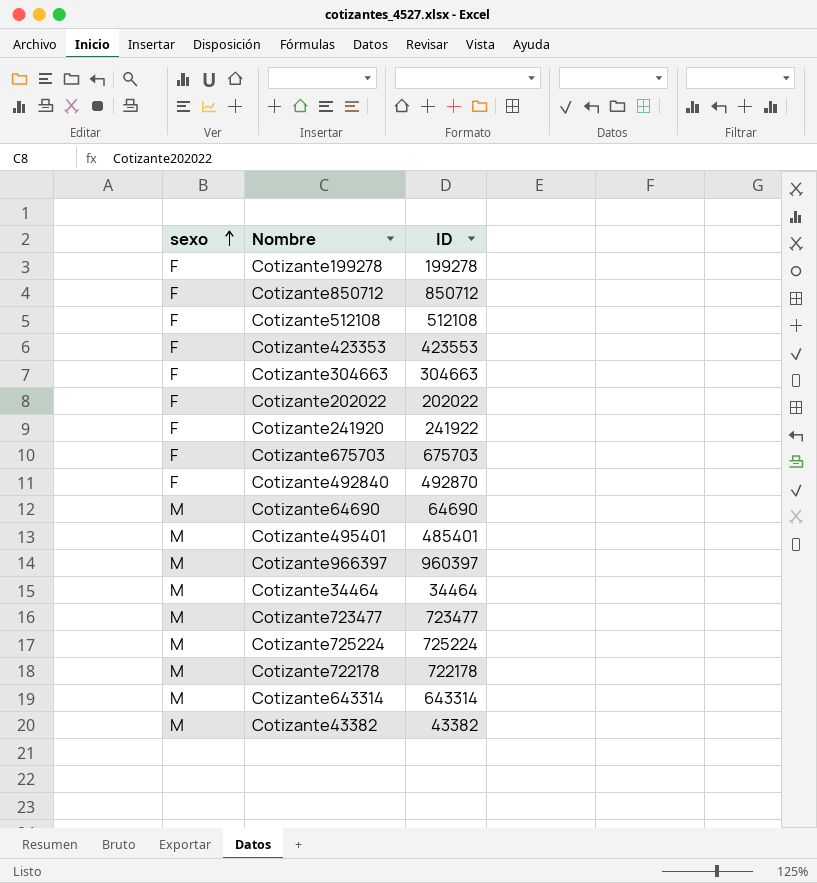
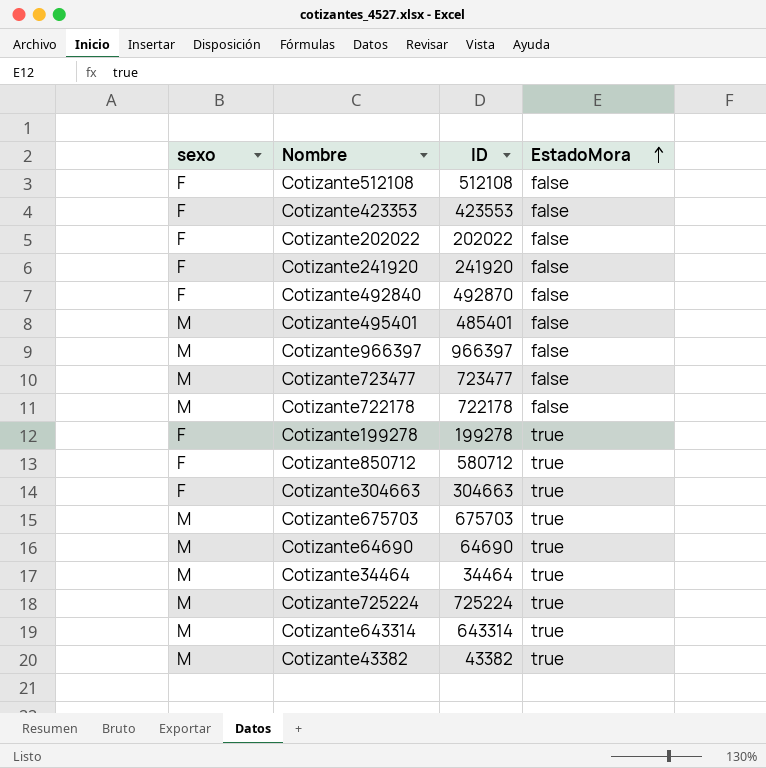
row order: sexo ascending -> EstadoMora ascending
column EstadoMora | position: none -> 4
Cotizante241920 | ID: 241922 -> 241920
Cotizante966397 | ID: 960397 -> 966397
Cotizante850712 | ID: 850712 -> 580712
Cotizante675703 | sexo: F -> M

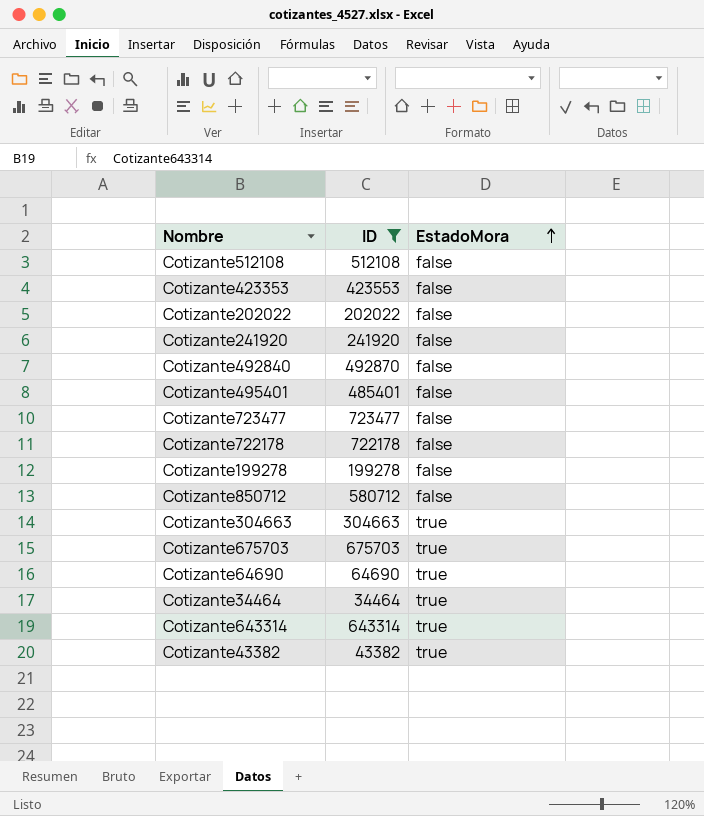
filter: none -> ID <= 723477
column sexo | position: 1 -> none
Cotizante199278 | EstadoMora: true -> false
Cotizante850712 | EstadoMora: true -> false

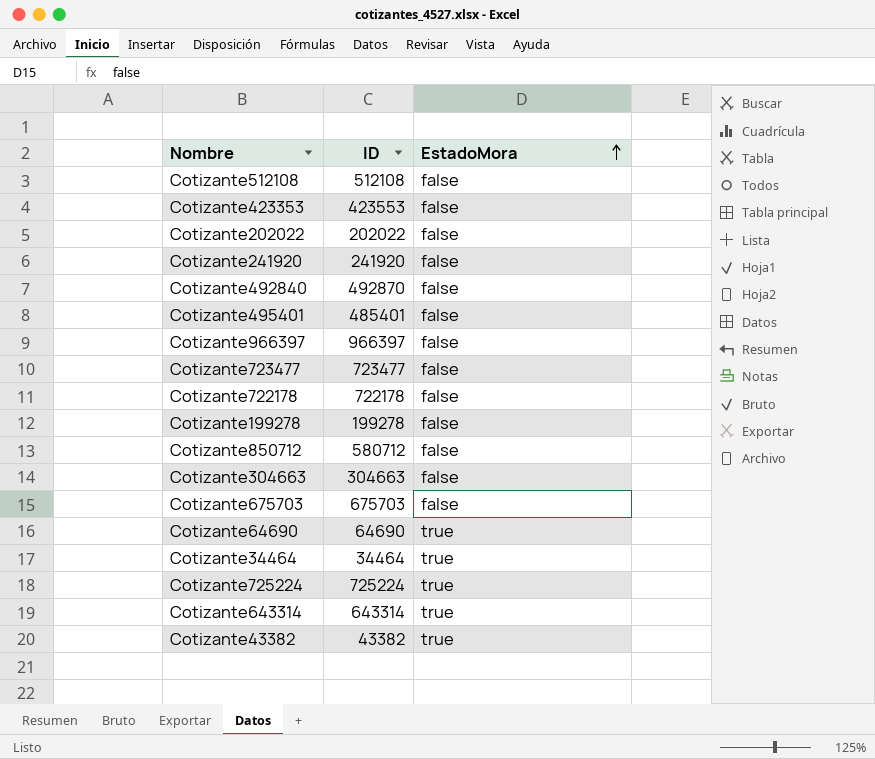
filter: ID <= 723477 -> none
Cotizante304663 | EstadoMora: true -> false
Cotizante675703 | EstadoMora: true -> false

